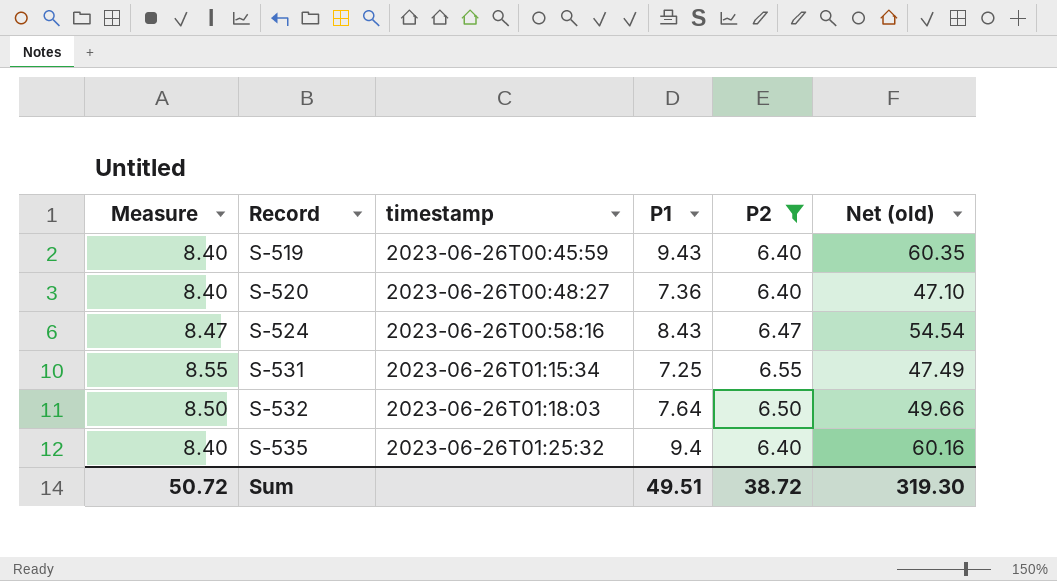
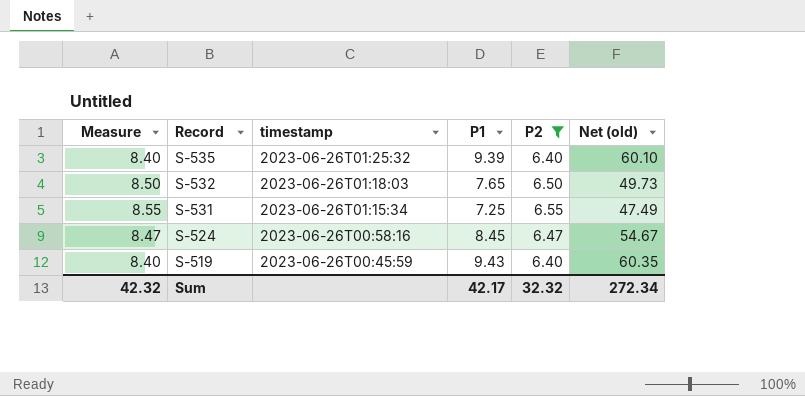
row order: Record ascending -> Record descending
row S-520: 8.40 | 2023-06-26T00:48:27 | 7.36 | 6.40 | 47.10 -> none
S-535 | P1: 9.4 -> 9.39
S-535 | Net (old): 60.16 -> 60.10
S-532 | P1: 7.64 -> 7.65
S-532 | Net (old): 49.66 -> 49.73
S-524 | P1: 8.43 -> 8.45
S-524 | Net (old): 54.54 -> 54.67
Sum | Measure: 50.72 -> 42.32
Sum | P1: 49.51 -> 42.17
Sum | P2: 38.72 -> 32.32
Sum | Net (old): 319.30 -> 272.34

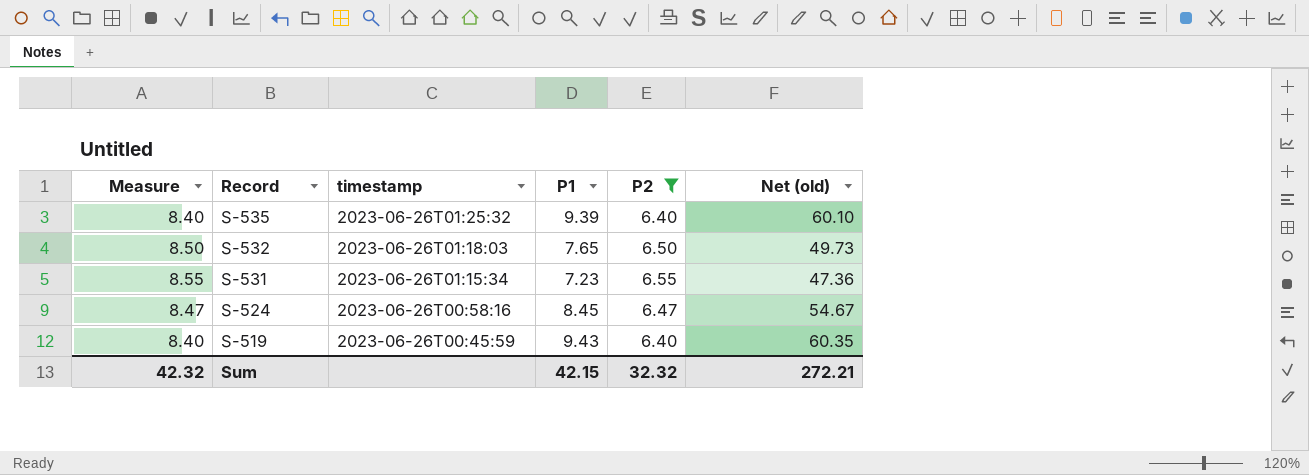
S-531 | P1: 7.25 -> 7.23
S-531 | Net (old): 47.49 -> 47.36
Sum | P1: 42.17 -> 42.15
Sum | Net (old): 272.34 -> 272.21

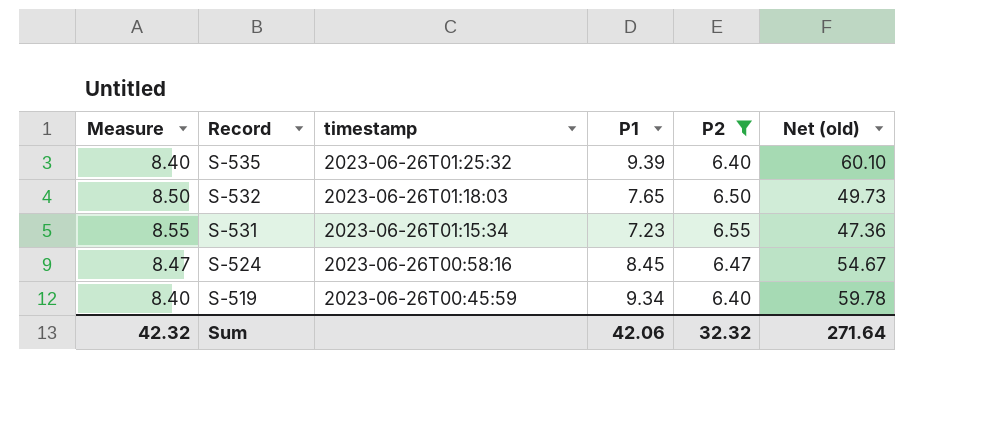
S-519 | P1: 9.43 -> 9.34
S-519 | Net (old): 60.35 -> 59.78
Sum | P1: 42.15 -> 42.06
Sum | Net (old): 272.21 -> 271.64

